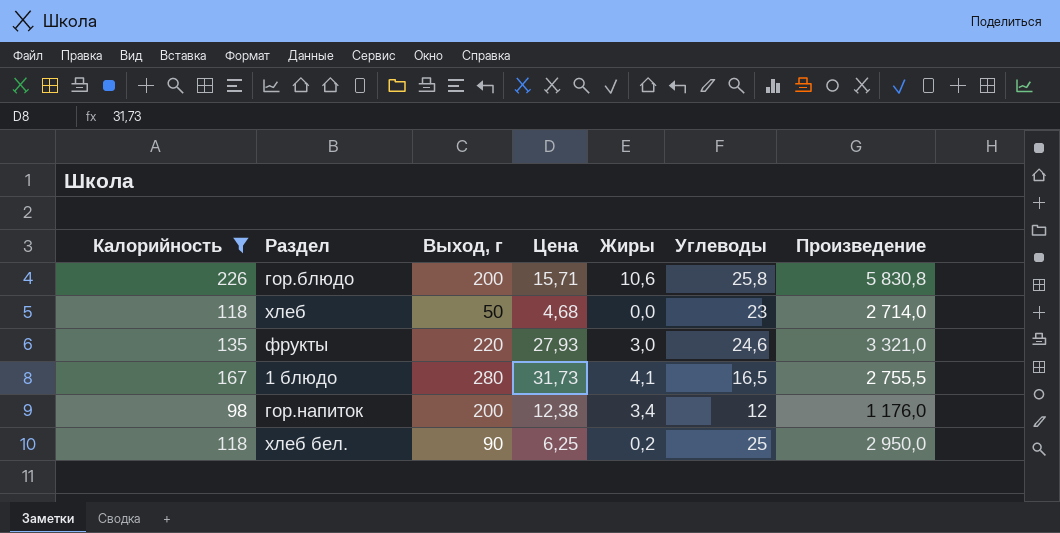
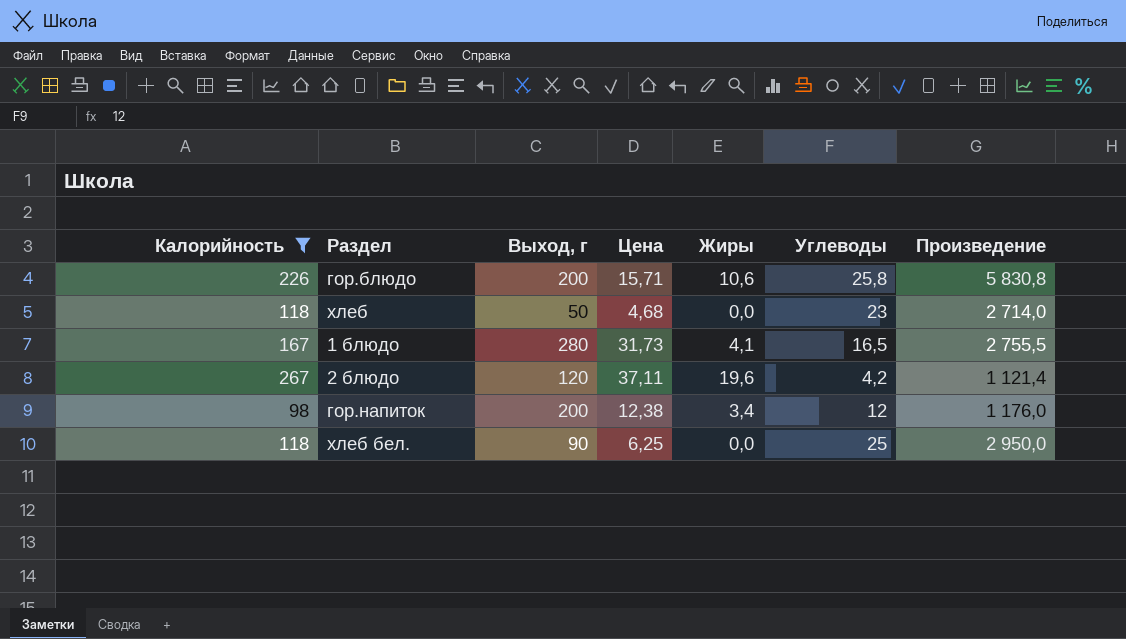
row фрукты: 135 | 220 | 27,93 | 3,0 | 24,6 | 3 321,0 -> none
row 2 блюдо: none -> 267 | 120 | 37,11 | 19,6 | 4,2 | 1 121,4
хлеб бел. | Жиры: 0,2 -> 0,0

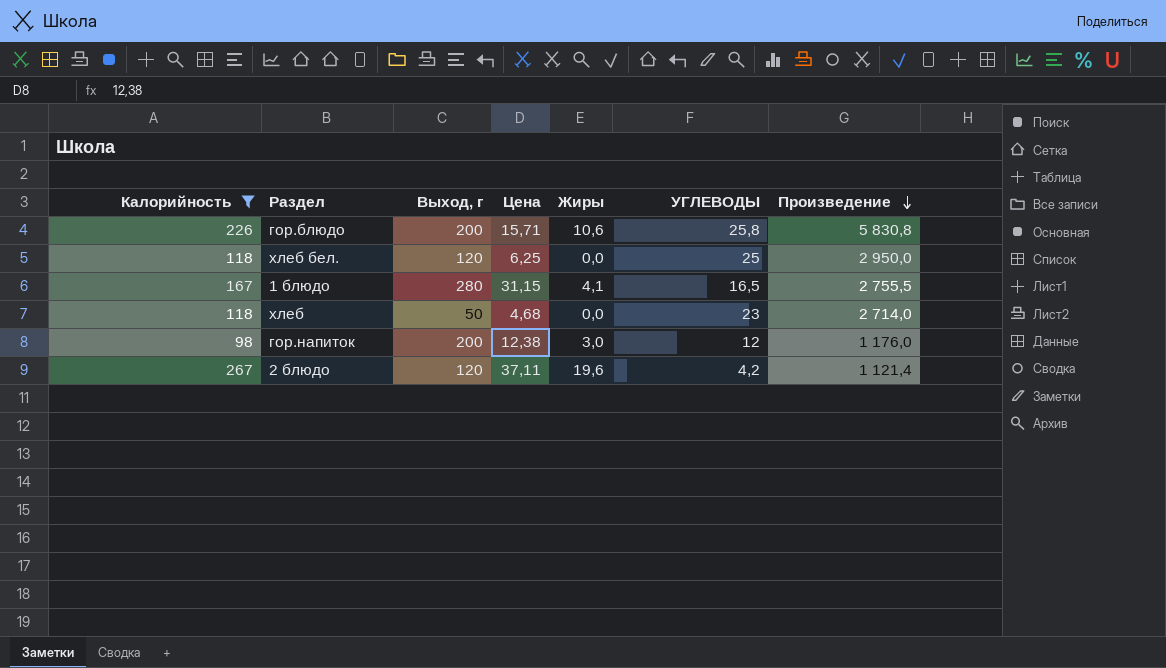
row order: none -> Произведение descending
column name: Углеводы -> УГЛЕВОДЫ
хлеб бел. | Выход, г: 90 -> 120
1 блюдо | Цена: 31,73 -> 31,15
гор.напиток | Жиры: 3,4 -> 3,0

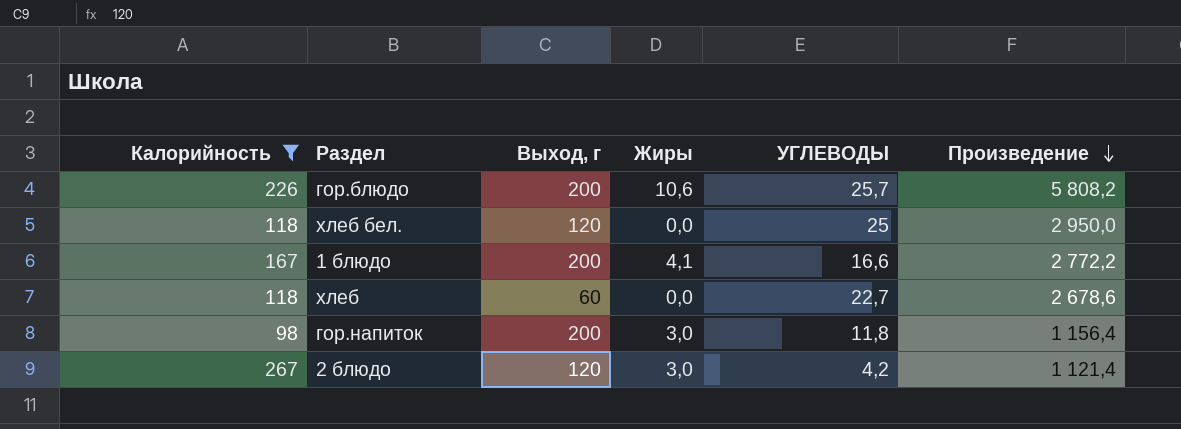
column Цена | position: 4 -> none
гор.блюдо | УГЛЕВОДЫ: 25,8 -> 25,7
гор.блюдо | Произведение: 5 830,8 -> 5 808,2
1 блюдо | Выход, г: 280 -> 200
1 блюдо | УГЛЕВОДЫ: 16,5 -> 16,6
1 блюдо | Произведение: 2 755,5 -> 2 772,2
хлеб | Выход, г: 50 -> 60
хлеб | УГЛЕВОДЫ: 23 -> 22,7
хлеб | Произведение: 2 714,0 -> 2 678,6
гор.напиток | УГЛЕВОДЫ: 12 -> 11,8
гор.напиток | Произведение: 1 176,0 -> 1 156,4
2 блюдо | Жиры: 19,6 -> 3,0

